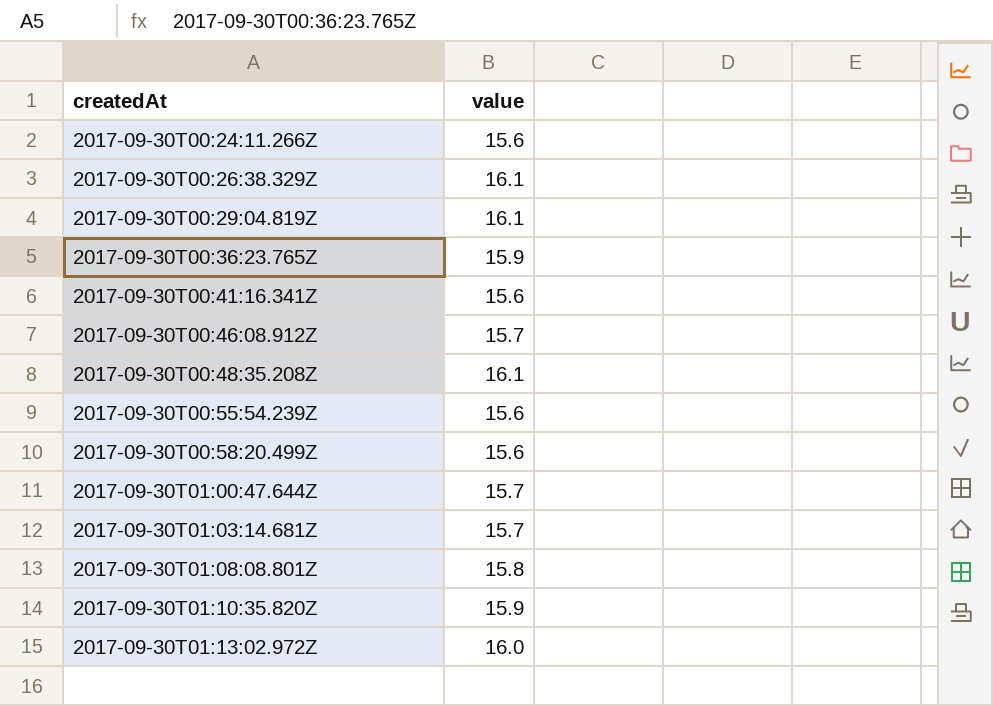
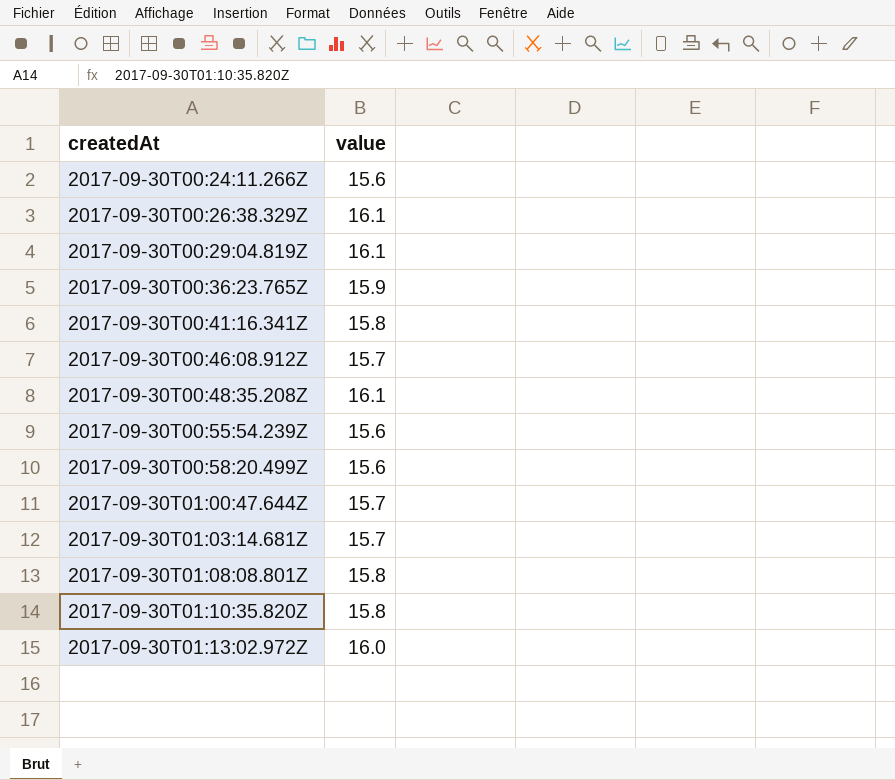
2017-09-30T00:41:16.341Z | value: 15.6 -> 15.8
2017-09-30T01:10:35.820Z | value: 15.9 -> 15.8

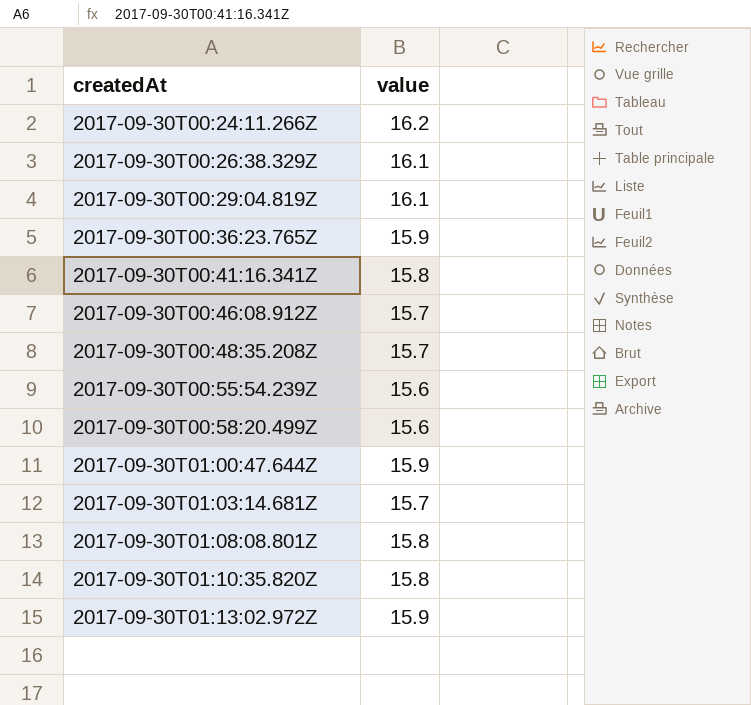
2017-09-30T00:24:11.266Z | value: 15.6 -> 16.2
2017-09-30T00:48:35.208Z | value: 16.1 -> 15.7
2017-09-30T01:00:47.644Z | value: 15.7 -> 15.9
2017-09-30T01:13:02.972Z | value: 16.0 -> 15.9

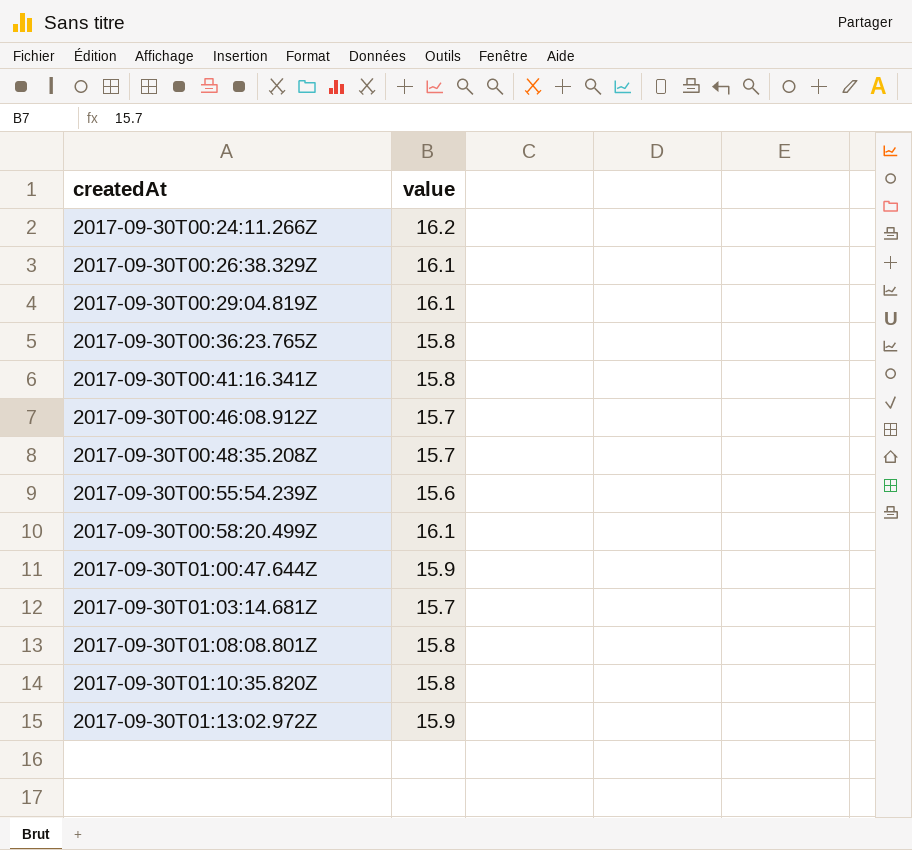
2017-09-30T00:36:23.765Z | value: 15.9 -> 15.8
2017-09-30T00:58:20.499Z | value: 15.6 -> 16.1

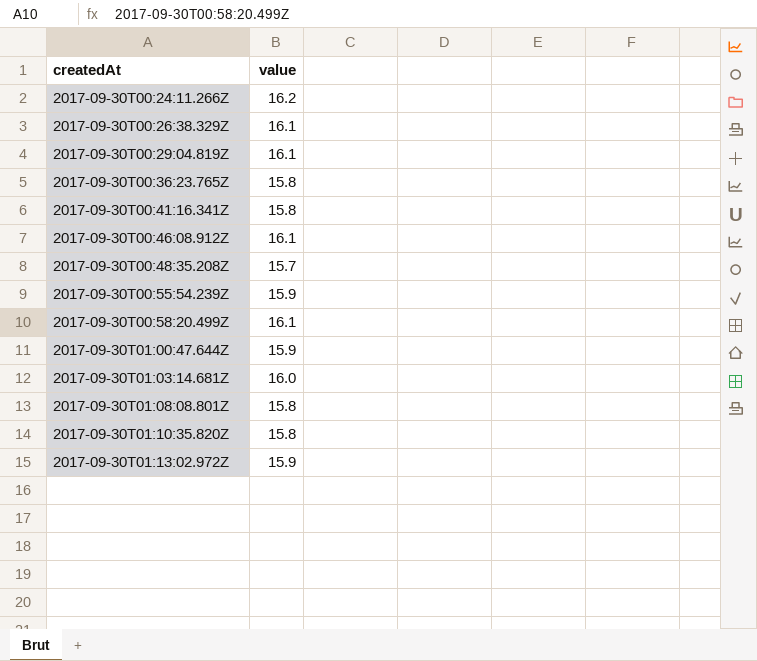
2017-09-30T00:46:08.912Z | value: 15.7 -> 16.1
2017-09-30T00:55:54.239Z | value: 15.6 -> 15.9
2017-09-30T01:03:14.681Z | value: 15.7 -> 16.0

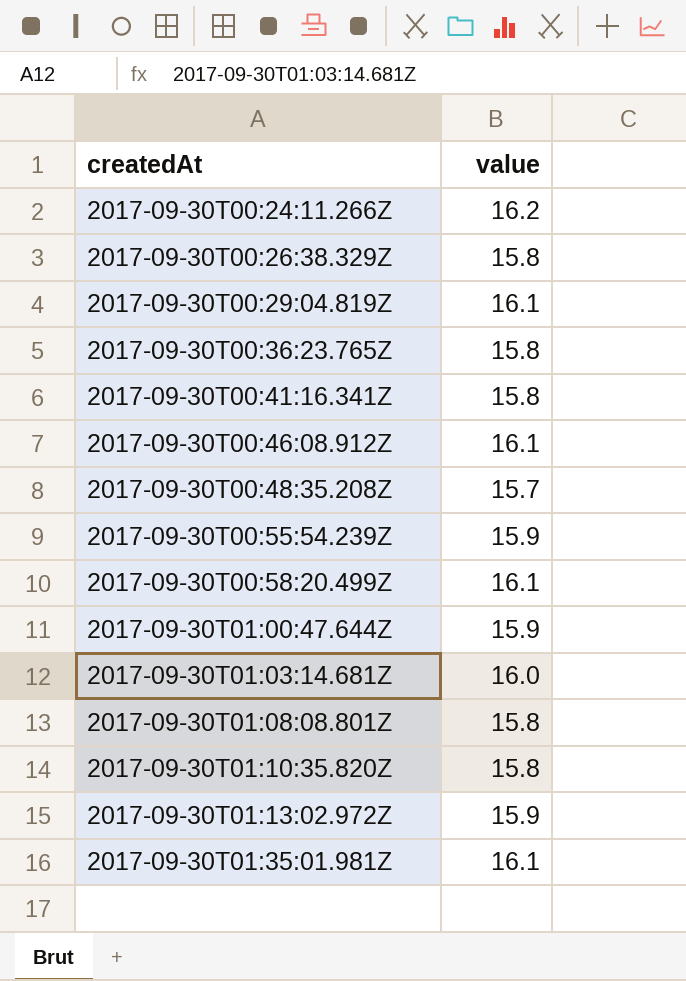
2017-09-30T00:26:38.329Z | value: 16.1 -> 15.8
row 2017-09-30T01:35:01.981Z: none -> 16.1

